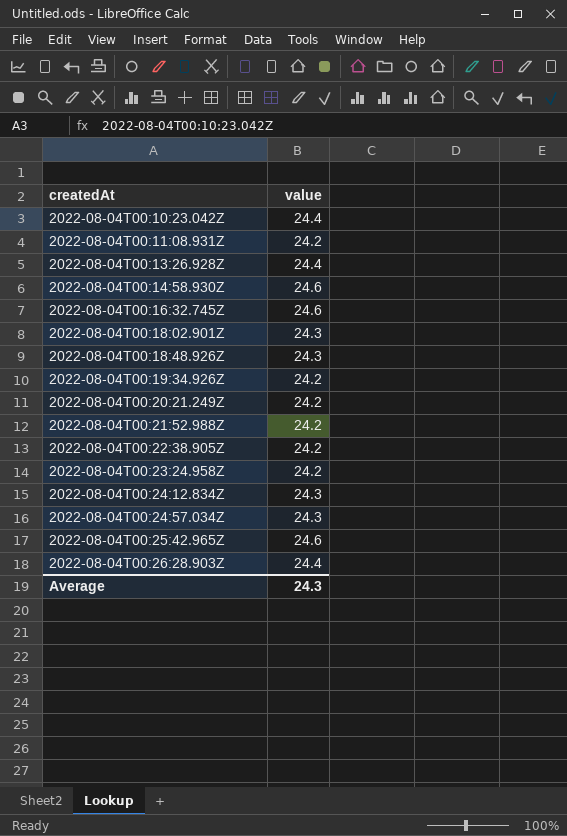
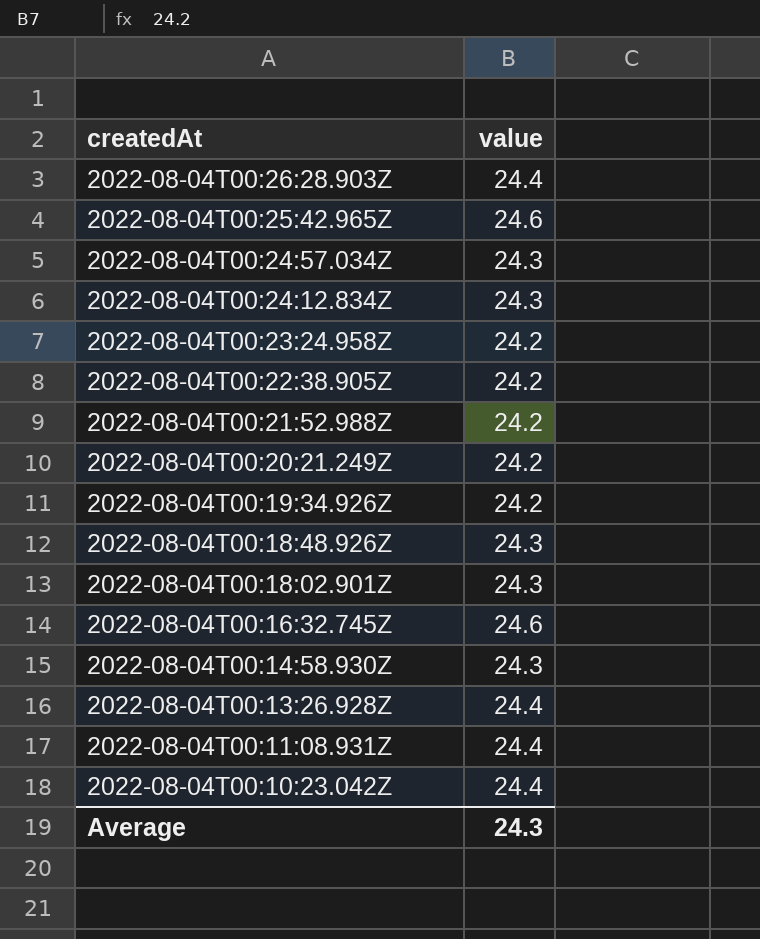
row order: createdAt ascending -> createdAt descending
2022-08-04T00:14:58.930Z | value: 24.6 -> 24.3
2022-08-04T00:11:08.931Z | value: 24.2 -> 24.4

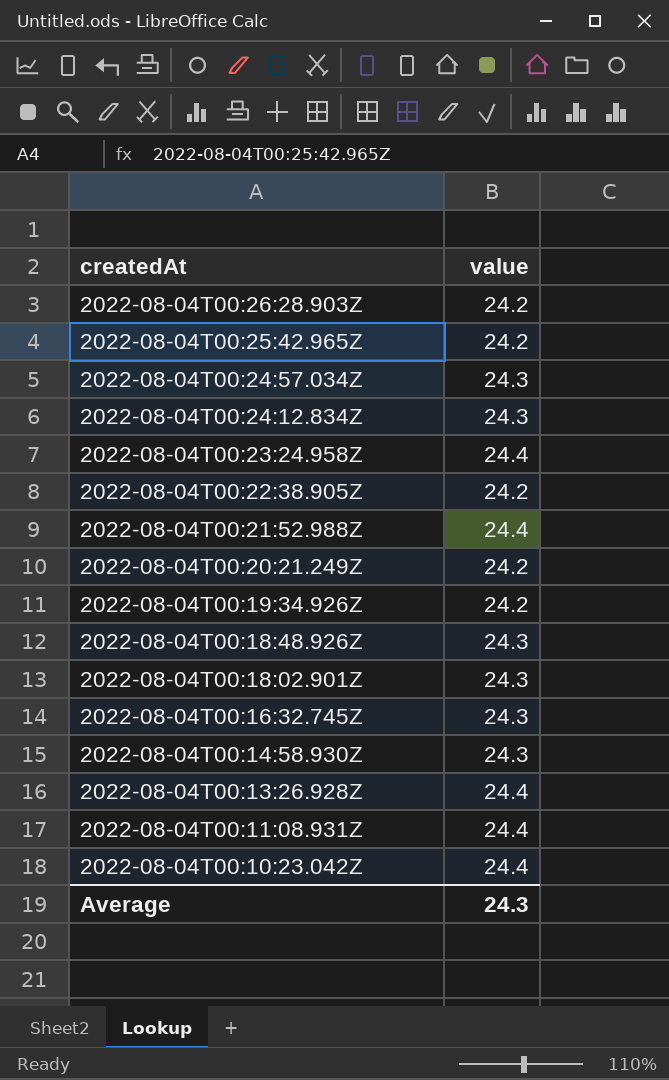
2022-08-04T00:26:28.903Z | value: 24.4 -> 24.2
2022-08-04T00:25:42.965Z | value: 24.6 -> 24.2
2022-08-04T00:23:24.958Z | value: 24.2 -> 24.4
2022-08-04T00:21:52.988Z | value: 24.2 -> 24.4
2022-08-04T00:16:32.745Z | value: 24.6 -> 24.3

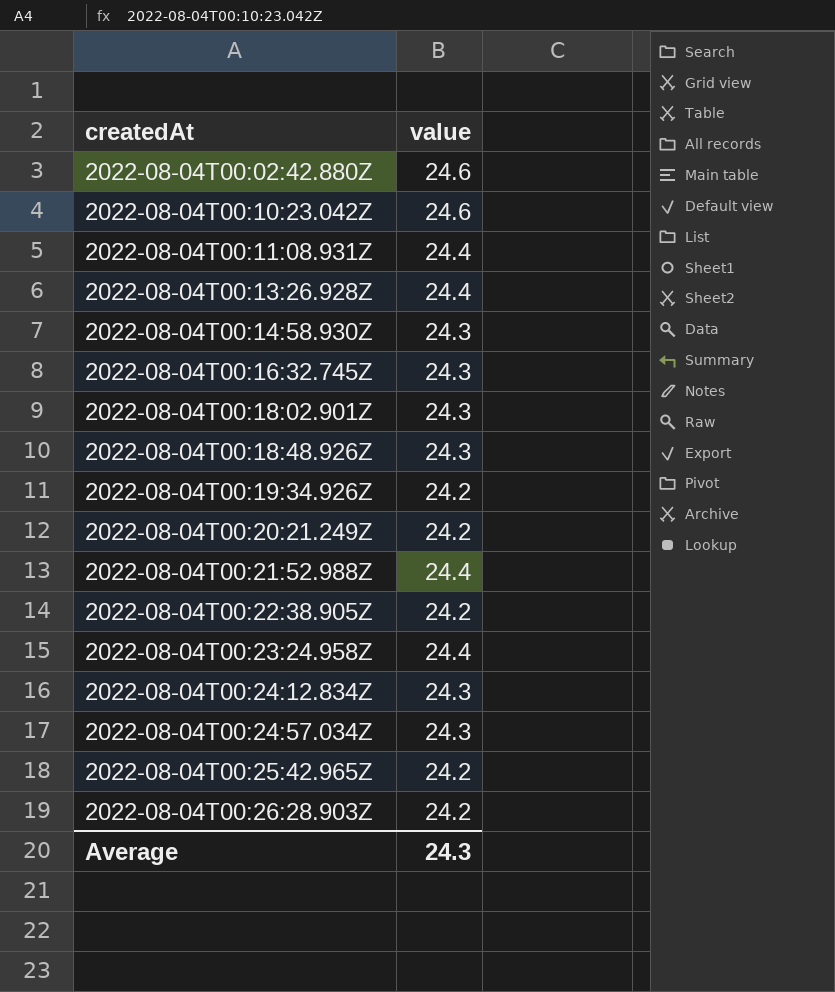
row order: createdAt descending -> createdAt ascending
row 2022-08-04T00:02:42.880Z: none -> 24.6
2022-08-04T00:10:23.042Z | value: 24.4 -> 24.6

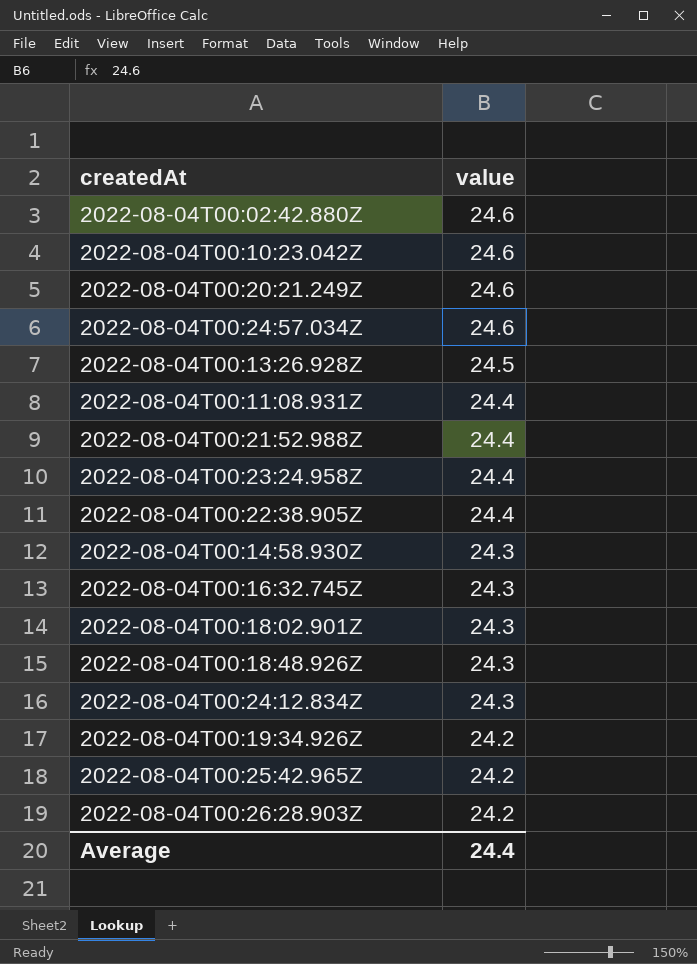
row order: createdAt ascending -> value descending
2022-08-04T00:20:21.249Z | value: 24.2 -> 24.6
2022-08-04T00:24:57.034Z | value: 24.3 -> 24.6
2022-08-04T00:13:26.928Z | value: 24.4 -> 24.5
2022-08-04T00:22:38.905Z | value: 24.2 -> 24.4
Average | value: 24.3 -> 24.4

